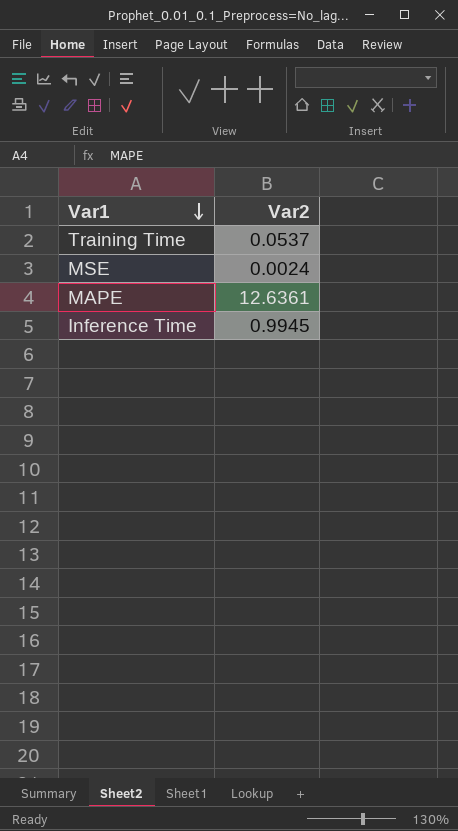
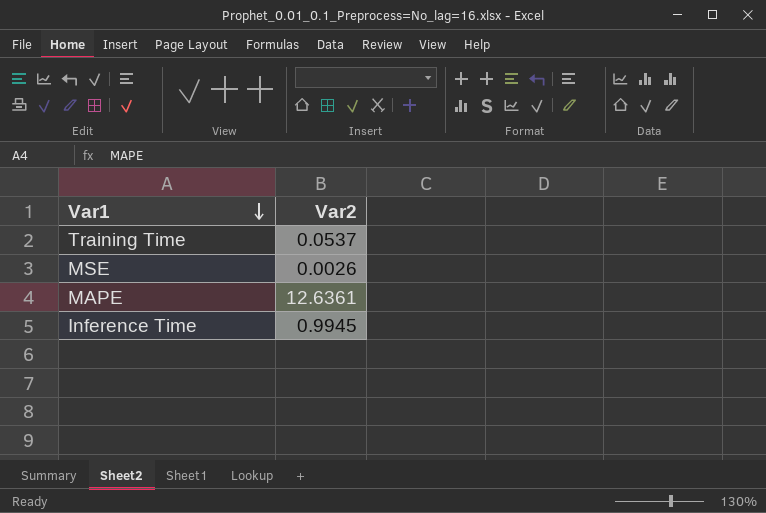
MSE | Var2: 0.0024 -> 0.0026

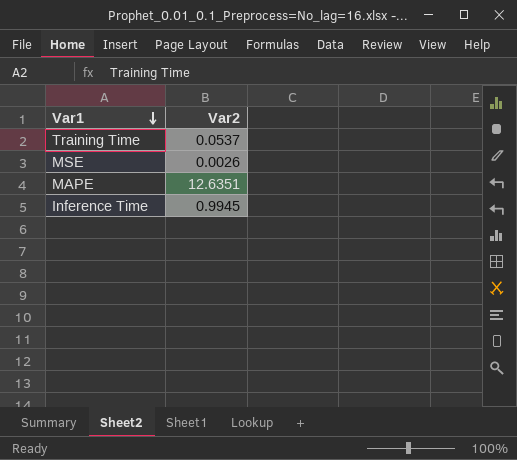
MAPE | Var2: 12.6361 -> 12.6351

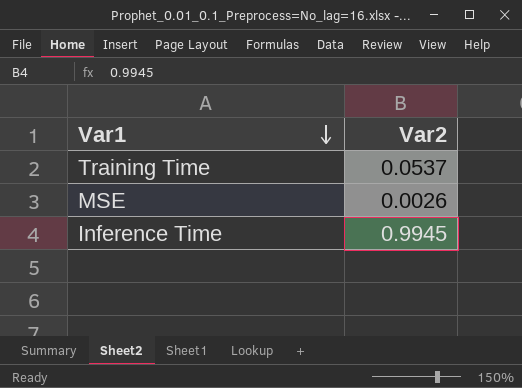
row MAPE: 12.6351 -> none

